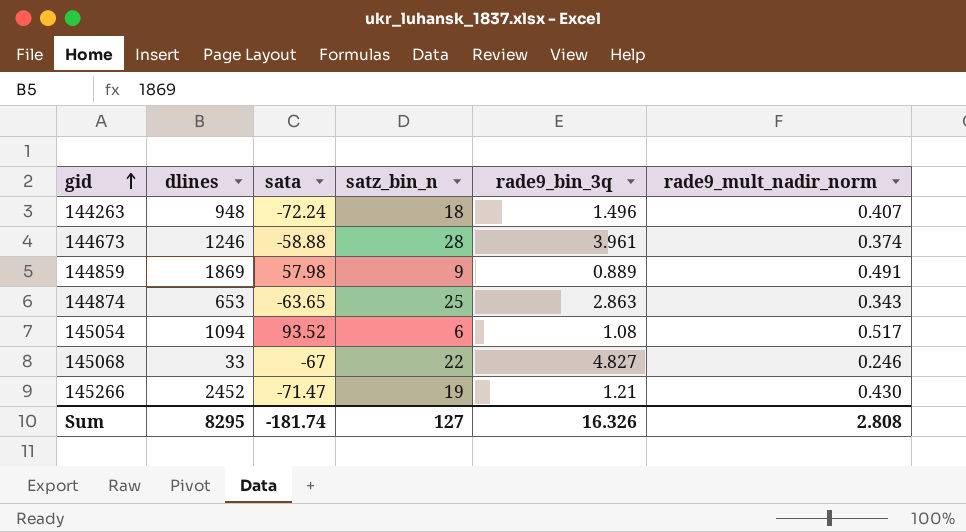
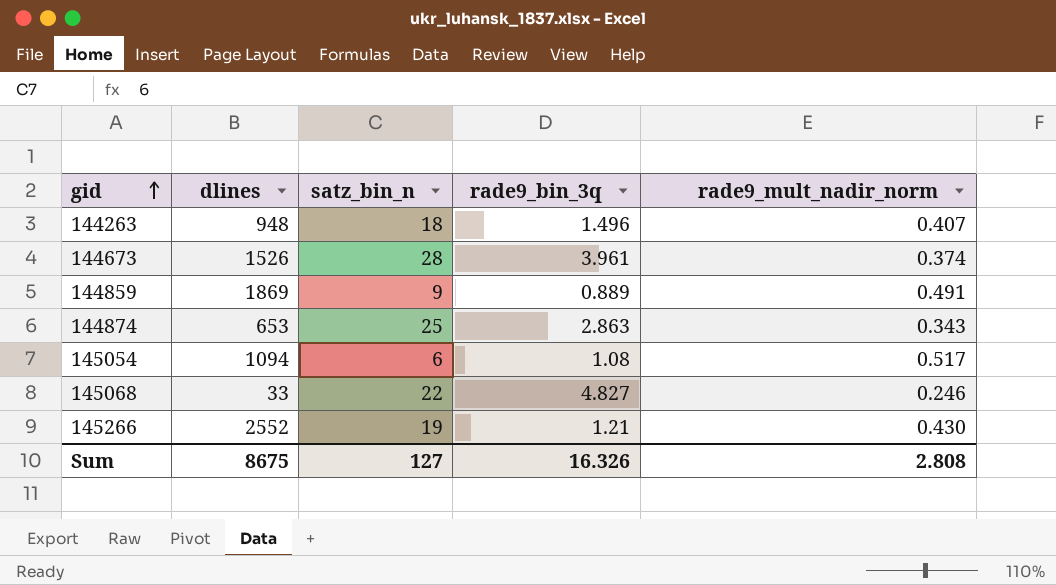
column sata | position: 3 -> none
144673 | dlines: 1246 -> 1526
145266 | dlines: 2452 -> 2552
Sum | dlines: 8295 -> 8675

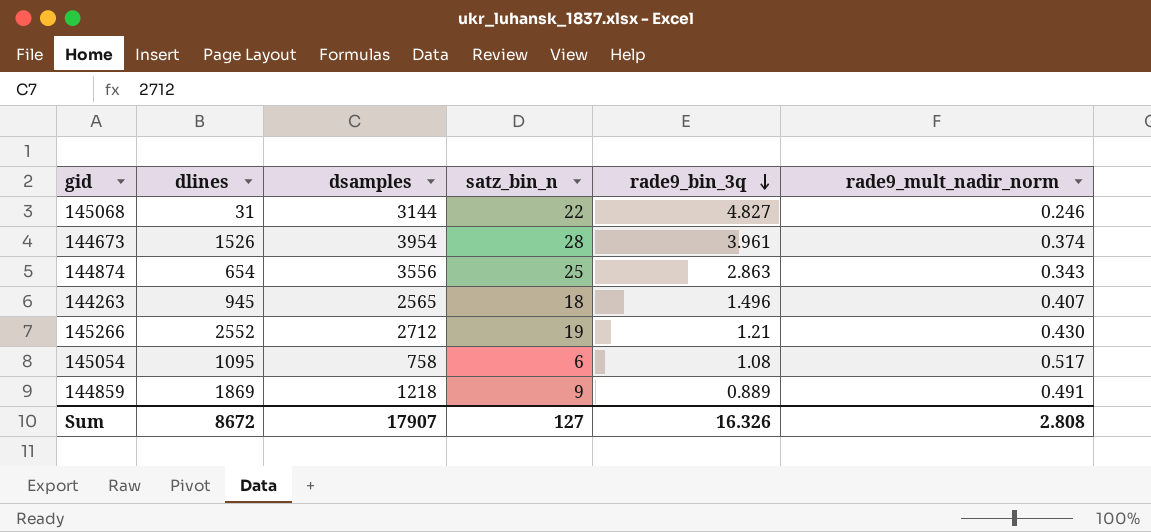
row order: gid ascending -> rade9_bin_3q descending
column dsamples | position: none -> 3
145068 | dlines: 33 -> 31
144874 | dlines: 653 -> 654
144263 | dlines: 948 -> 945
145054 | dlines: 1094 -> 1095
Sum | dlines: 8675 -> 8672

